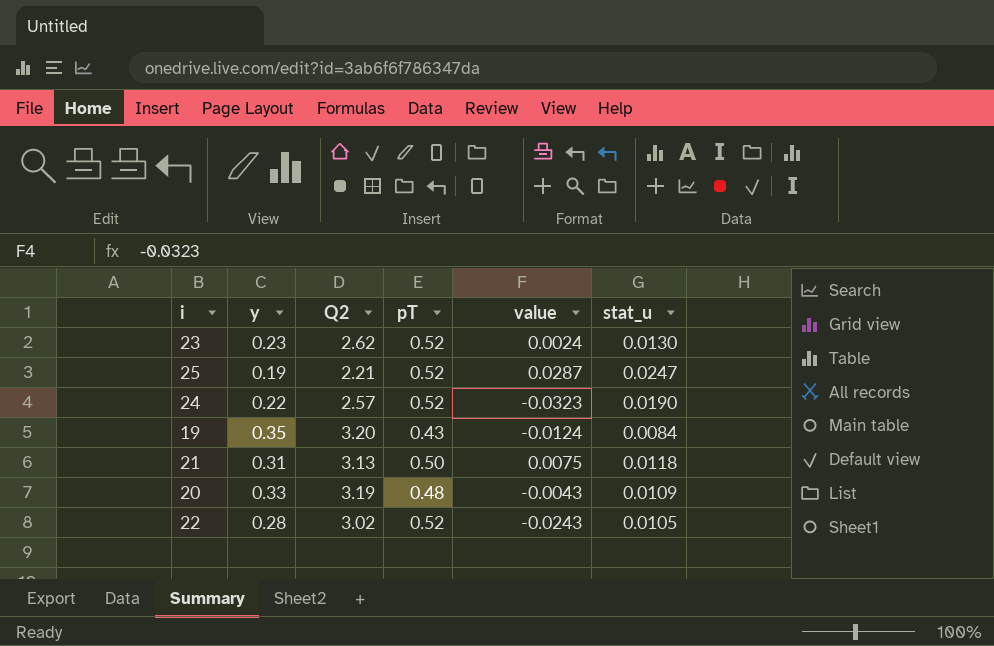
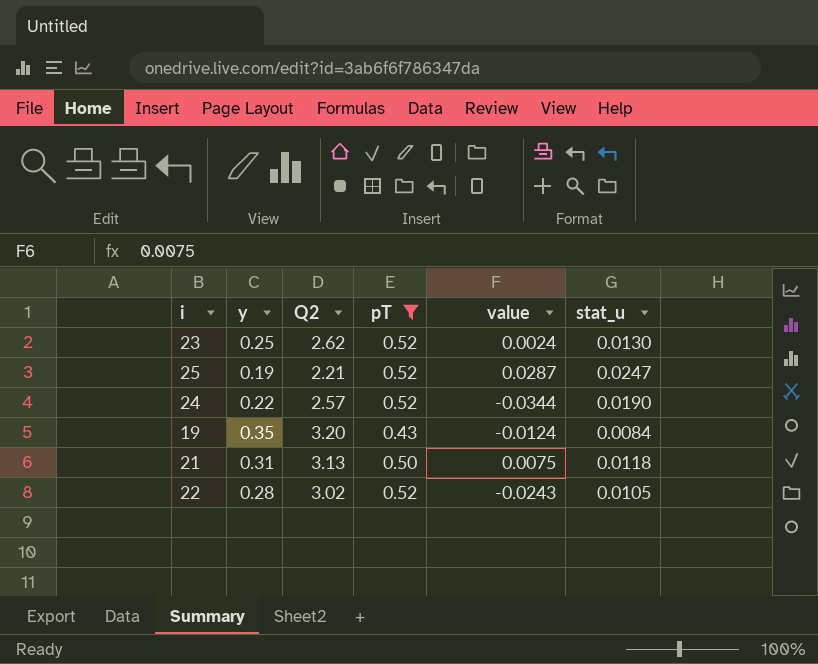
filter: none -> pT != 0.48
23 | y: 0.23 -> 0.25
24 | value: -0.0323 -> -0.0344

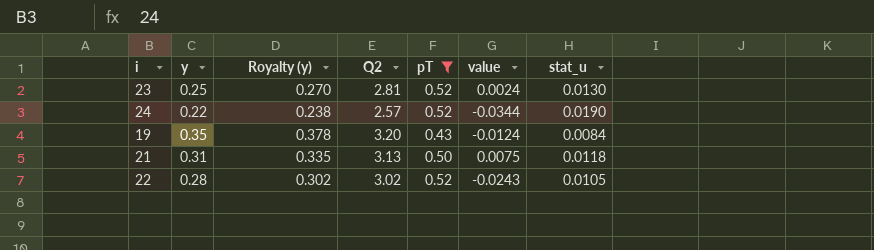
column Royalty (y) | formula: none -> [y] * 1.08
row 25: 0.19 | 2.21 | 0.52 | 0.0287 | 0.0247 -> none
23 | Q2: 2.62 -> 2.81

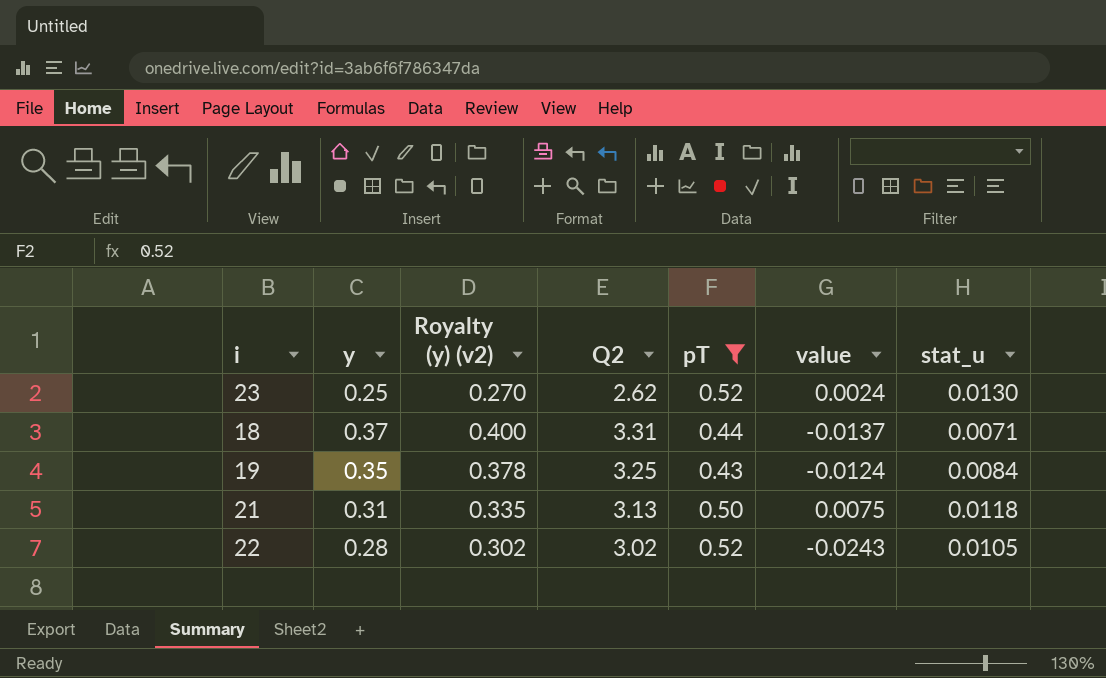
column name: Royalty (y) -> Royalty (y) (v2)
row 24: 0.22 | 0.238 | 2.57 | 0.52 | -0.0344 | 0.0190 -> none
23 | Q2: 2.81 -> 2.62
row 18: none -> 0.37 | 0.400 | 3.31 | 0.44 | -0.0137 | 0.0071
19 | Q2: 3.20 -> 3.25

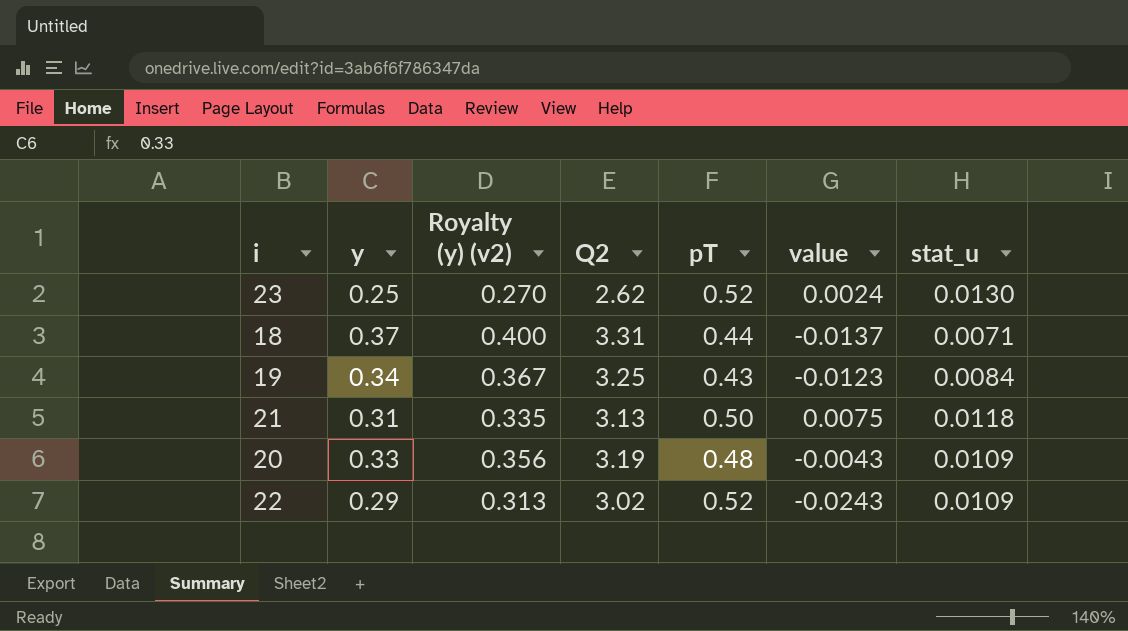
filter: pT != 0.48 -> none
19 | y: 0.35 -> 0.34
19 | Royalty (y) (v2): 0.378 -> 0.367
19 | value: -0.0124 -> -0.0123
22 | y: 0.28 -> 0.29
22 | Royalty (y) (v2): 0.302 -> 0.313
22 | stat_u: 0.0105 -> 0.0109

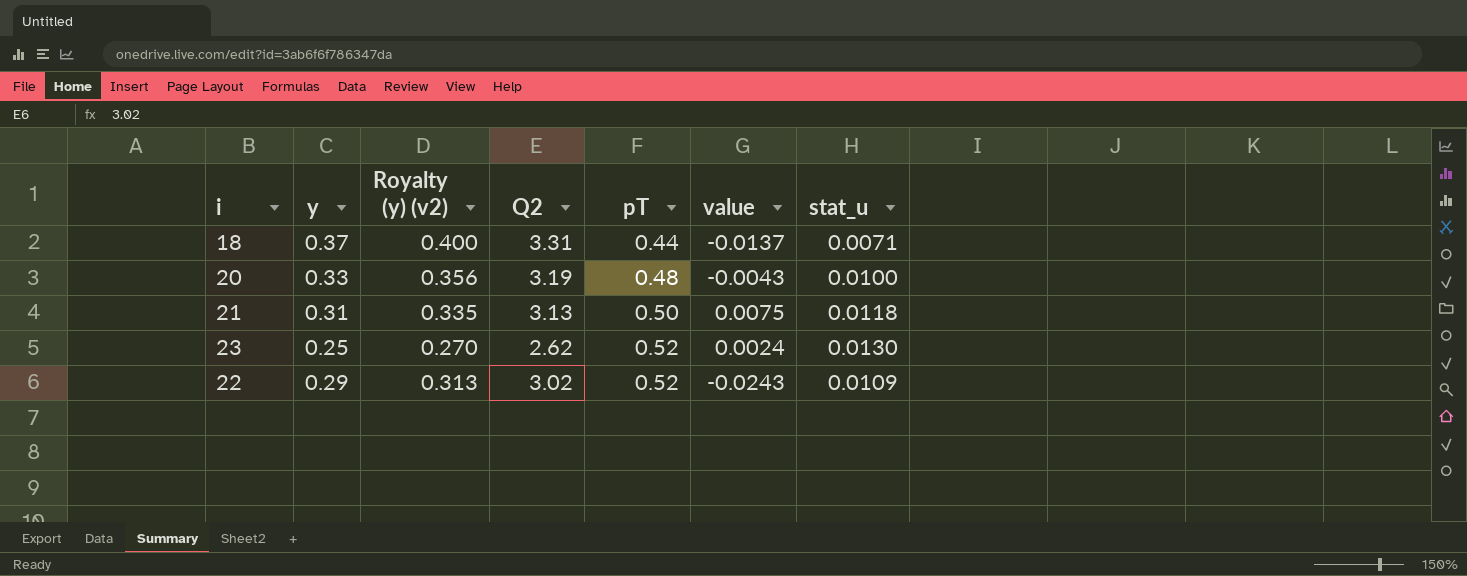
row order: none -> pT ascending
row 19: 0.34 | 0.367 | 3.25 | 0.43 | -0.0123 | 0.0084 -> none
20 | stat_u: 0.0109 -> 0.0100

